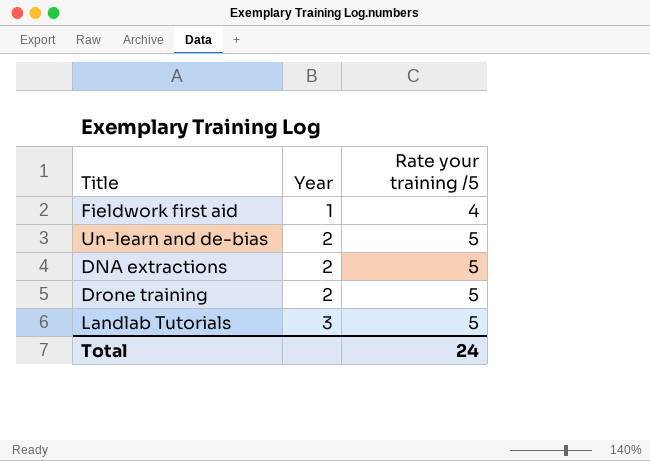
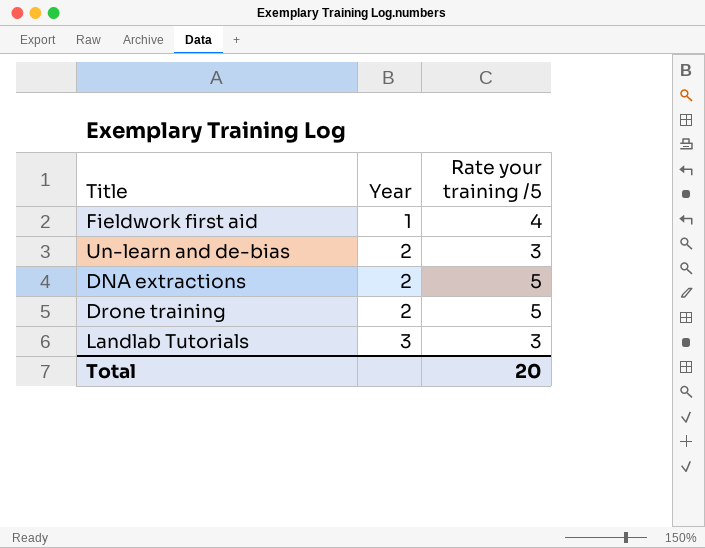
Un-learn and de-bias | Rate your training /5: 5 -> 3
Landlab Tutorials | Rate your training /5: 5 -> 3
Total | Rate your training /5: 24 -> 20

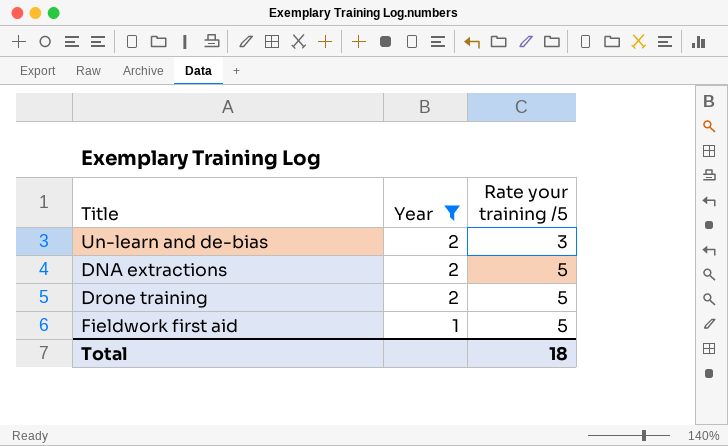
filter: none -> Year != 3
row order: Year ascending -> Year descending
Fieldwork first aid | Rate your training /5: 4 -> 5
Total | Rate your training /5: 20 -> 18

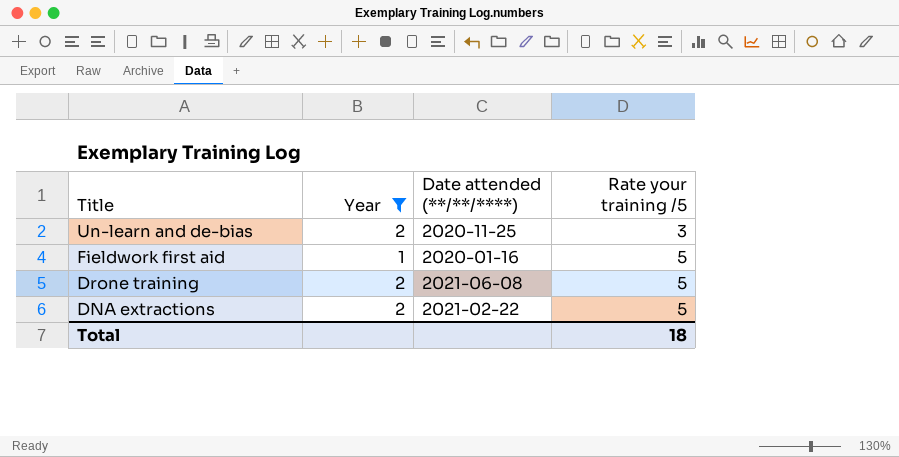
row order: Year descending -> Title descending
column Date attended (**/**/****) | position: none -> 3

